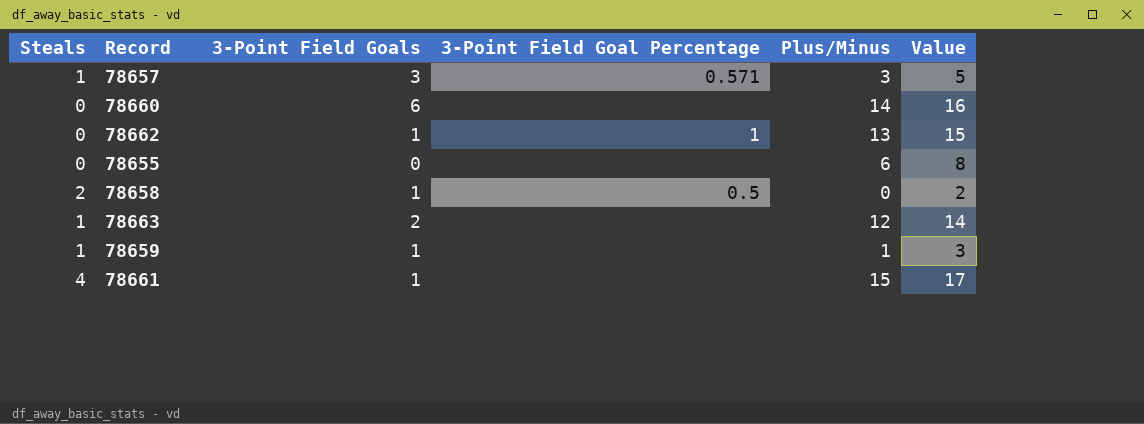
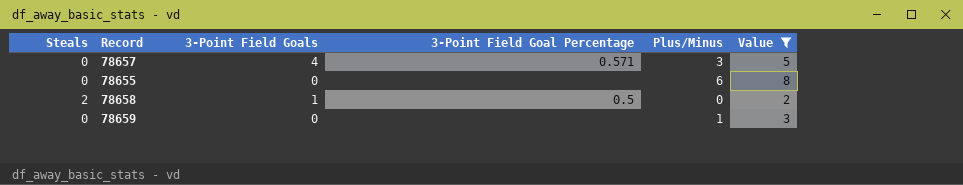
filter: none -> Value <= 8
78657 | Steals: 1 -> 0
78657 | 3-Point Field Goals: 3 -> 4
78659 | Steals: 1 -> 0
78659 | 3-Point Field Goals: 1 -> 0

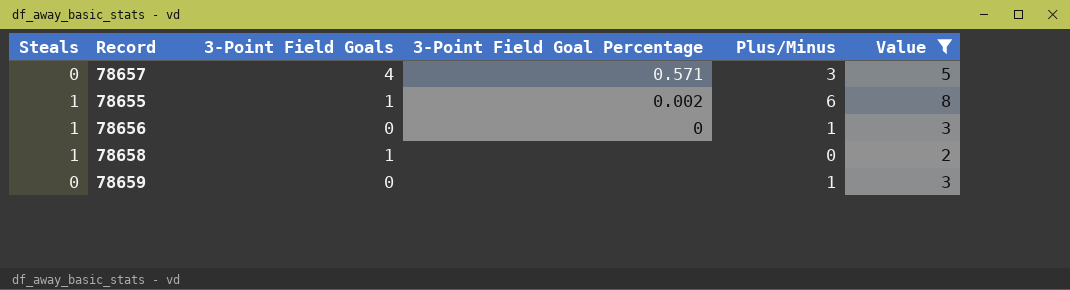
78655 | Steals: 0 -> 1
78655 | 3-Point Field Goals: 0 -> 1
78655 | 3-Point Field Goal Percentage: none -> 0.002
row 78656: none -> 1 | 0 | 0 | 1 | 3
78658 | Steals: 2 -> 1
78658 | 3-Point Field Goal Percentage: 0.5 -> none

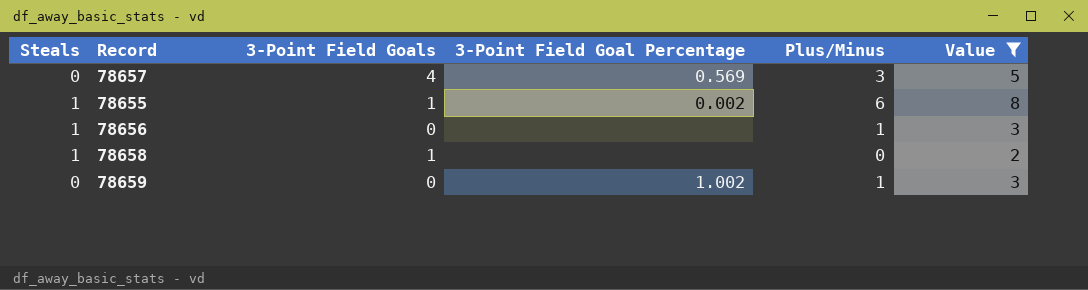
78657 | 3-Point Field Goal Percentage: 0.571 -> 0.569
78656 | 3-Point Field Goal Percentage: 0 -> none
78659 | 3-Point Field Goal Percentage: none -> 1.002

